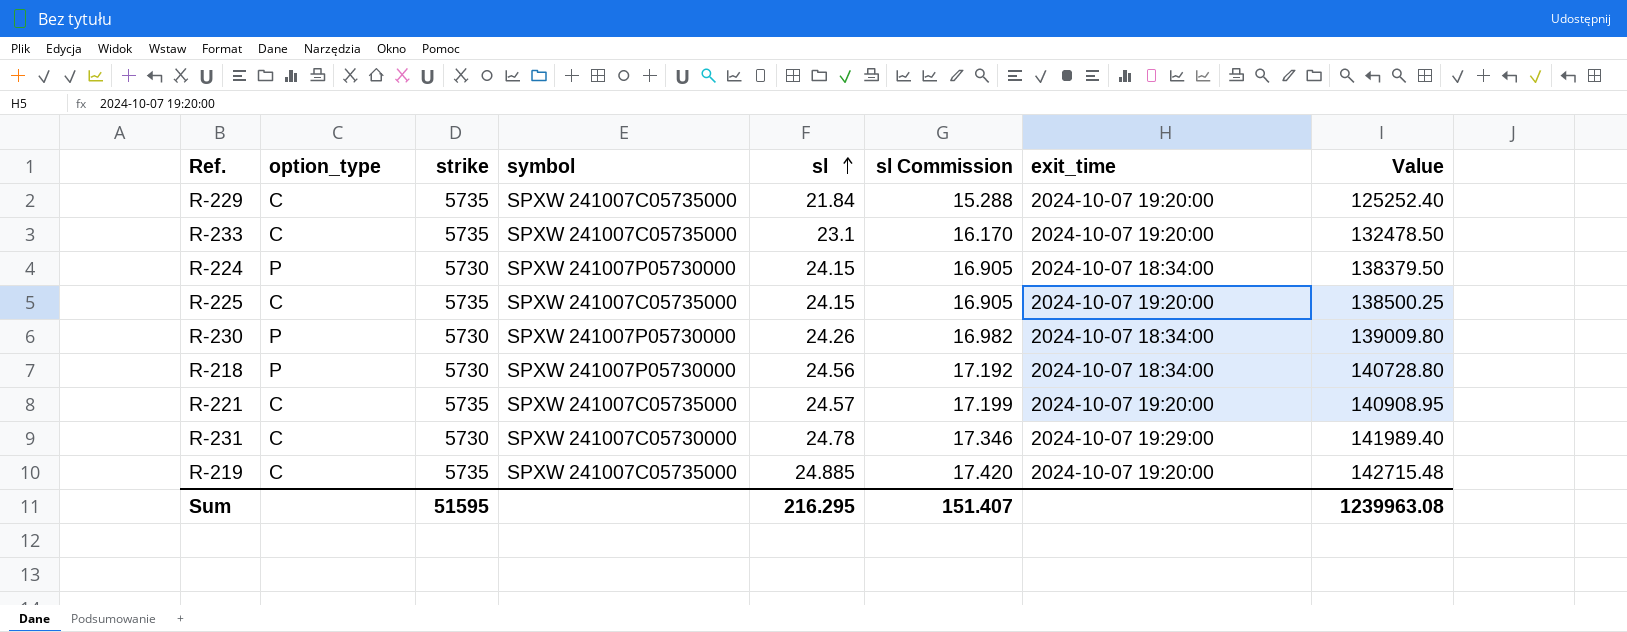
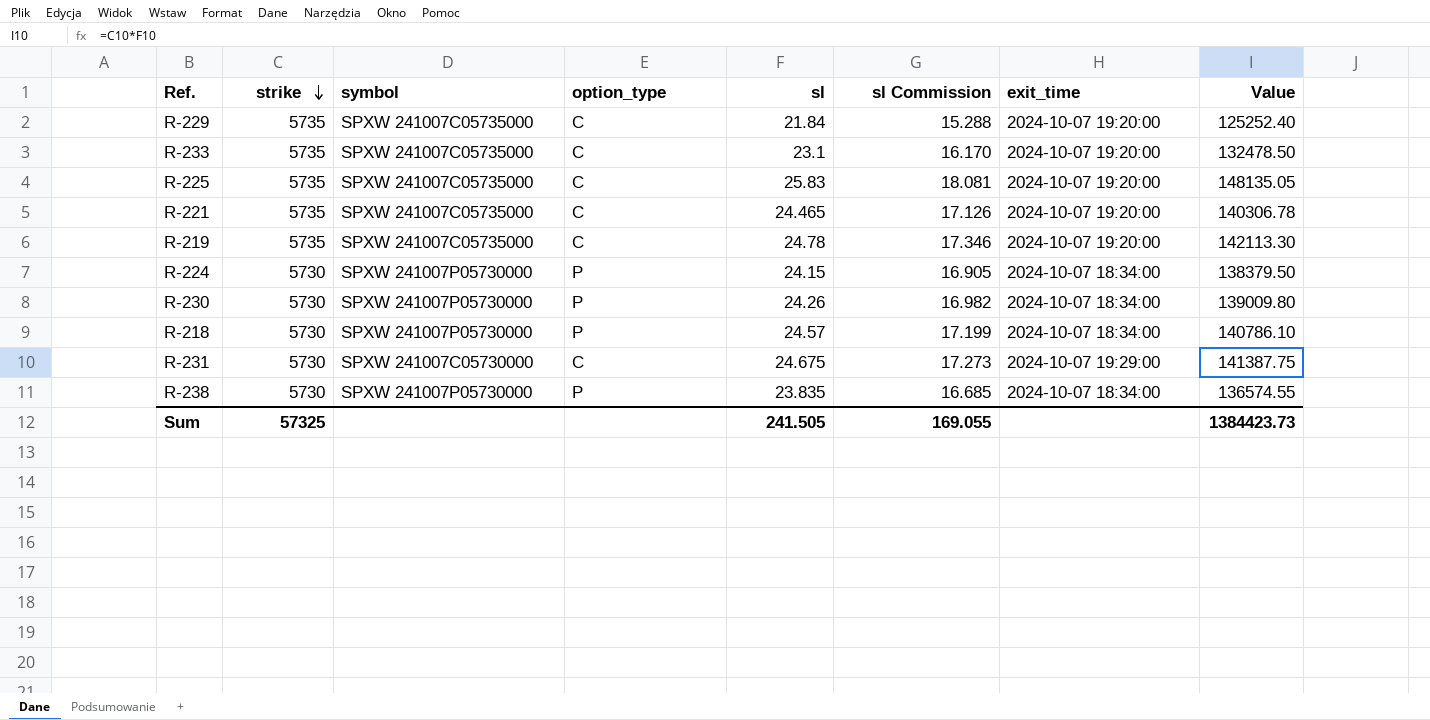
row order: sl ascending -> strike descending
column option_type | position: 2 -> 4
R-225 | sl: 24.15 -> 25.83
R-225 | sl Commission: 16.905 -> 18.081
R-225 | Value: 138500.25 -> 148135.05
R-221 | sl: 24.57 -> 24.465
R-221 | sl Commission: 17.199 -> 17.126
R-221 | Value: 140908.95 -> 140306.78
R-219 | sl: 24.885 -> 24.78
R-219 | sl Commission: 17.420 -> 17.346
R-219 | Value: 142715.48 -> 142113.30
R-218 | sl: 24.56 -> 24.57
R-218 | sl Commission: 17.192 -> 17.199
R-218 | Value: 140728.80 -> 140786.10
R-231 | sl: 24.78 -> 24.675
R-231 | sl Commission: 17.346 -> 17.273
R-231 | Value: 141989.40 -> 141387.75
row R-238: none -> 5730 | SPXW 241007P05730000 | P | 23.835 | 16.685 | 2024-10-07 18:34:00 | 136574.55
Sum | strike: 51595 -> 57325
Sum | sl: 216.295 -> 241.505
Sum | sl Commission: 151.407 -> 169.055
Sum | Value: 1239963.08 -> 1384423.73

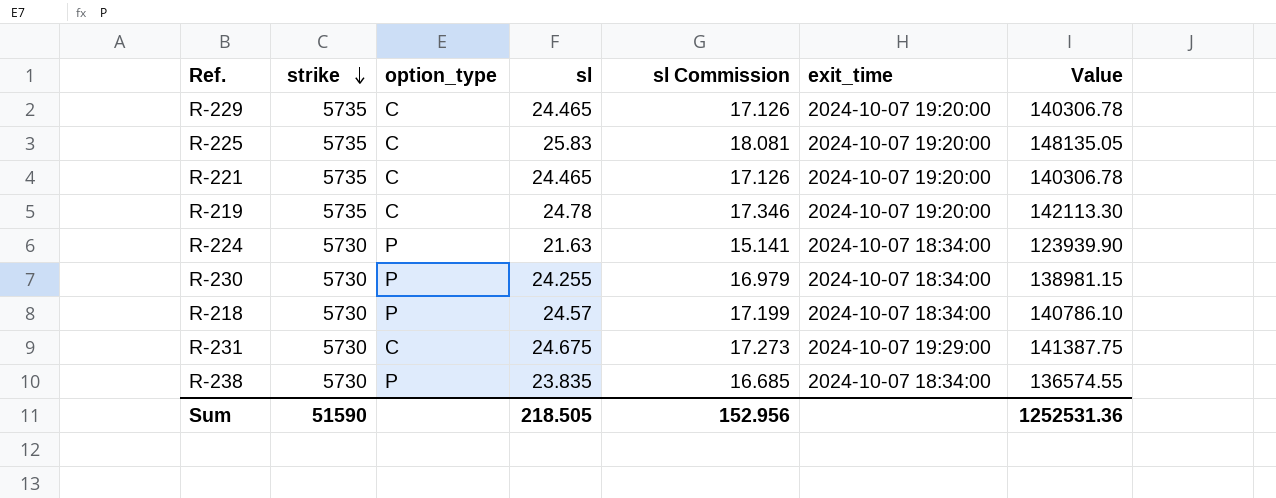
column symbol | position: 3 -> none
row R-233: 5735 | SPXW 241007C05735000 | C | 23.1 | 16.170 | 2024-10-07 19:20:00 | 132478.50 -> none
R-229 | sl: 21.84 -> 24.465
R-229 | sl Commission: 15.288 -> 17.126
R-229 | Value: 125252.40 -> 140306.78
R-224 | sl: 24.15 -> 21.63
R-224 | sl Commission: 16.905 -> 15.141
R-224 | Value: 138379.50 -> 123939.90
R-230 | sl: 24.26 -> 24.255
R-230 | sl Commission: 16.982 -> 16.979
R-230 | Value: 139009.80 -> 138981.15
Sum | strike: 57325 -> 51590
Sum | sl: 241.505 -> 218.505
Sum | sl Commission: 169.055 -> 152.956
Sum | Value: 1384423.73 -> 1252531.36

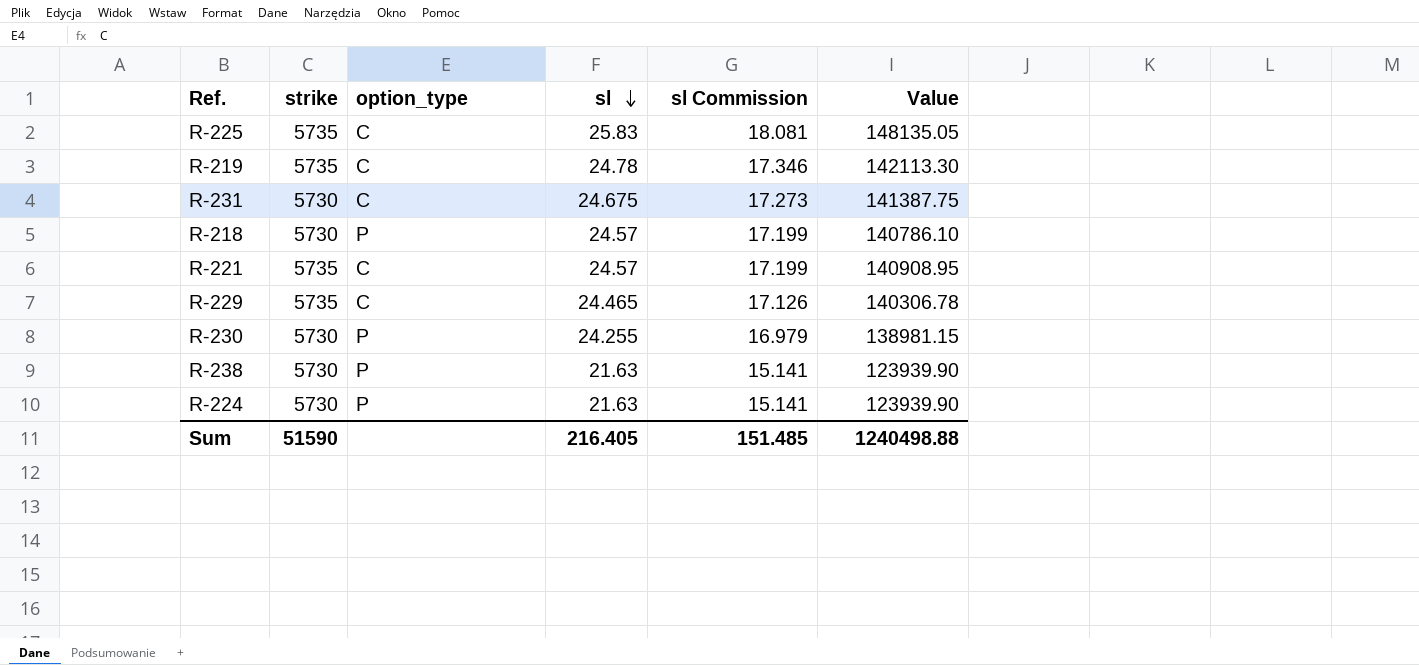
row order: strike descending -> sl descending
column exit_time | position: 6 -> none
R-221 | sl: 24.465 -> 24.57
R-221 | sl Commission: 17.126 -> 17.199
R-221 | Value: 140306.78 -> 140908.95
R-238 | sl: 23.835 -> 21.63
R-238 | sl Commission: 16.685 -> 15.141
R-238 | Value: 136574.55 -> 123939.90
Sum | sl: 218.505 -> 216.405
Sum | sl Commission: 152.956 -> 151.485
Sum | Value: 1252531.36 -> 1240498.88

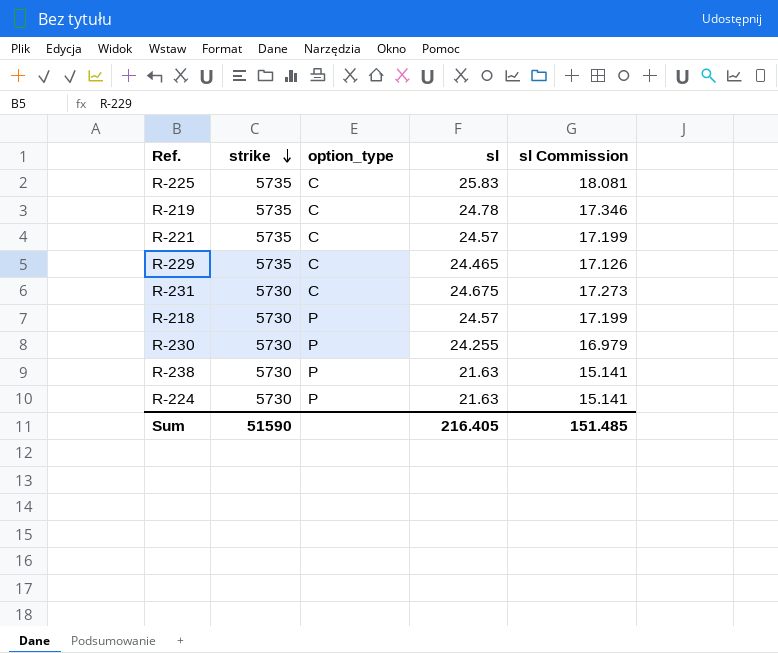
row order: sl descending -> strike descending
column Value | formula: [strike] * [sl] -> none

